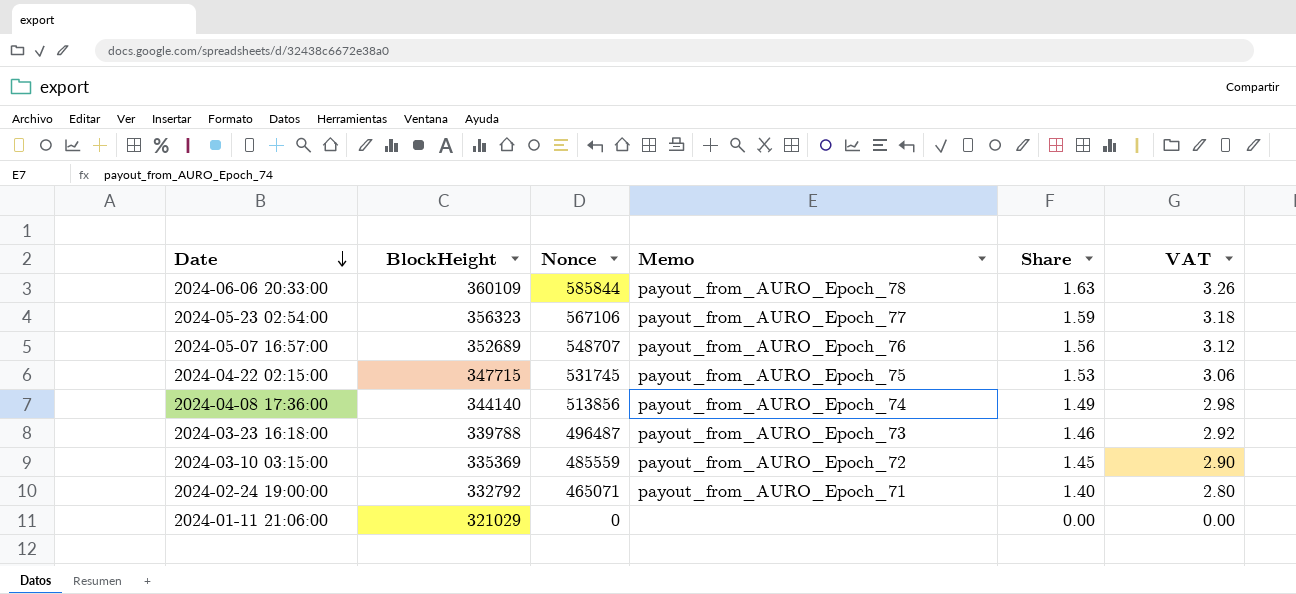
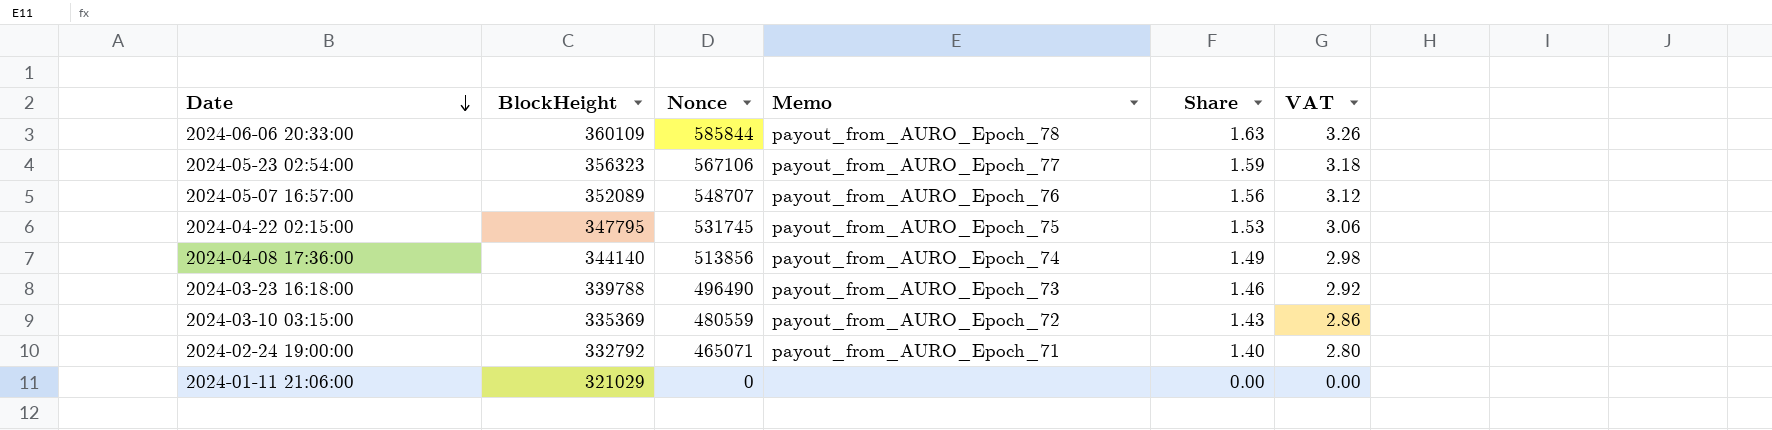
2024-05-07 16:57:00 | BlockHeight: 352689 -> 352089
2024-04-22 02:15:00 | BlockHeight: 347715 -> 347795
2024-03-23 16:18:00 | Nonce: 496487 -> 496490
2024-03-10 03:15:00 | Nonce: 485559 -> 480559
2024-03-10 03:15:00 | Share: 1.45 -> 1.43
2024-03-10 03:15:00 | VAT: 2.90 -> 2.86

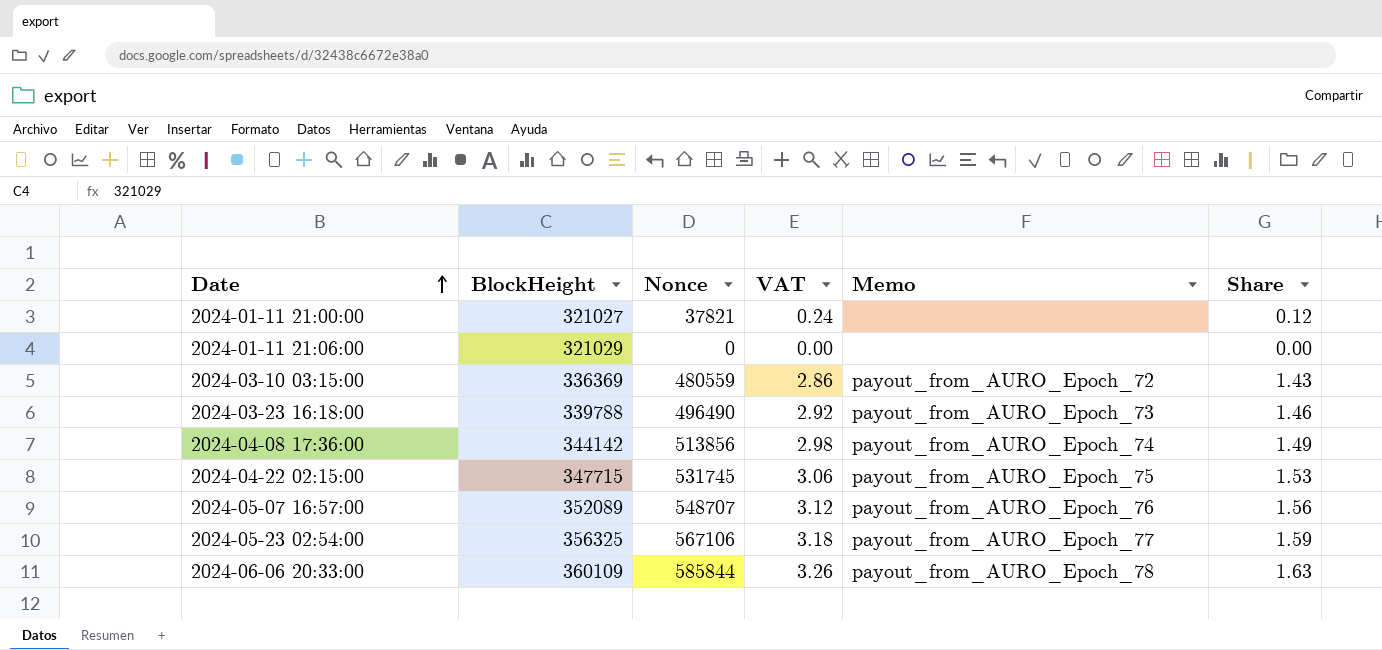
row order: Date descending -> Date ascending
column VAT | position: 6 -> 4
row 2024-02-24 19:00:00: 332792 | 465071 | payout_from_AURO_Epoch_71 | 1.40 | 2.80 -> none
row 2024-01-11 21:00:00: none -> 321027 | 37821 | 0.24 | none | 0.12
2024-03-10 03:15:00 | BlockHeight: 335369 -> 336369
2024-04-08 17:36:00 | BlockHeight: 344140 -> 344142
2024-04-22 02:15:00 | BlockHeight: 347795 -> 347715
2024-05-23 02:54:00 | BlockHeight: 356323 -> 356325

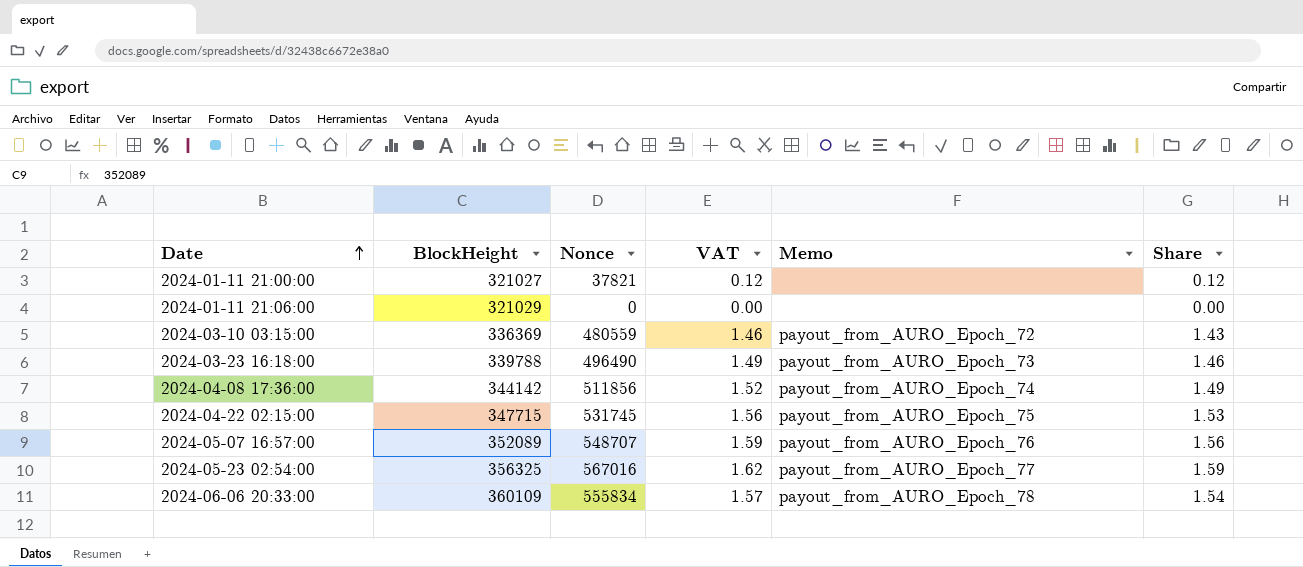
column VAT | formula: [Share] * 2 -> [Share] * 1.02
2024-04-08 17:36:00 | Nonce: 513856 -> 511856
2024-05-23 02:54:00 | Nonce: 567106 -> 567016
2024-06-06 20:33:00 | Nonce: 585844 -> 555834
2024-06-06 20:33:00 | Share: 1.63 -> 1.54

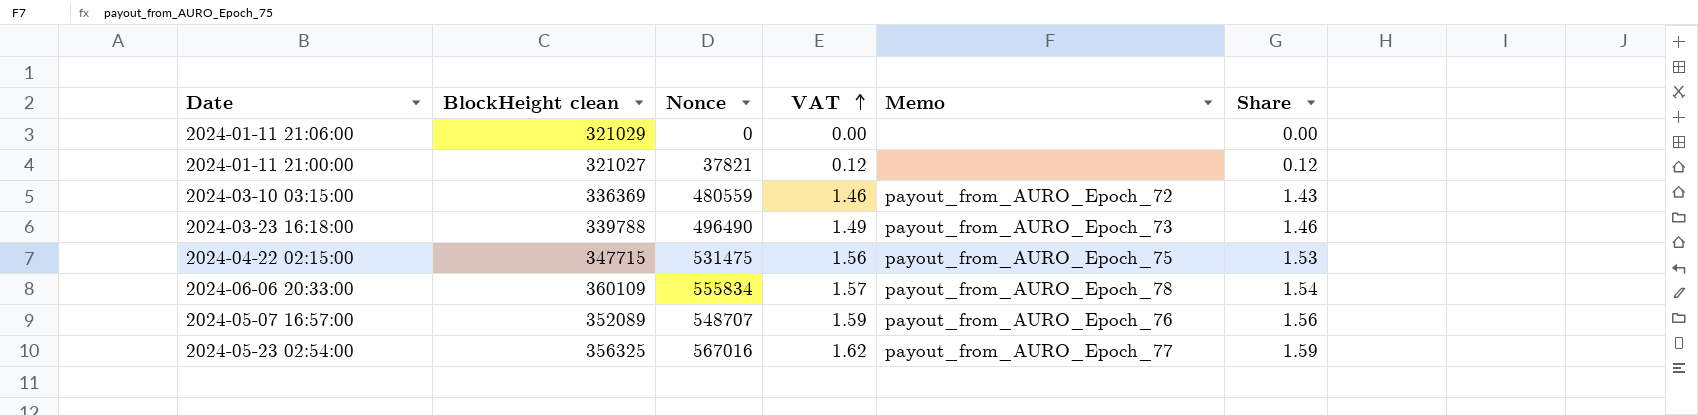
row order: Date ascending -> VAT ascending
column name: BlockHeight -> BlockHeight clean
row 2024-04-08 17:36:00: 344142 | 511856 | 1.52 | payout_from_AURO_Epoch_74 | 1.49 -> none
2024-04-22 02:15:00 | Nonce: 531745 -> 531475

